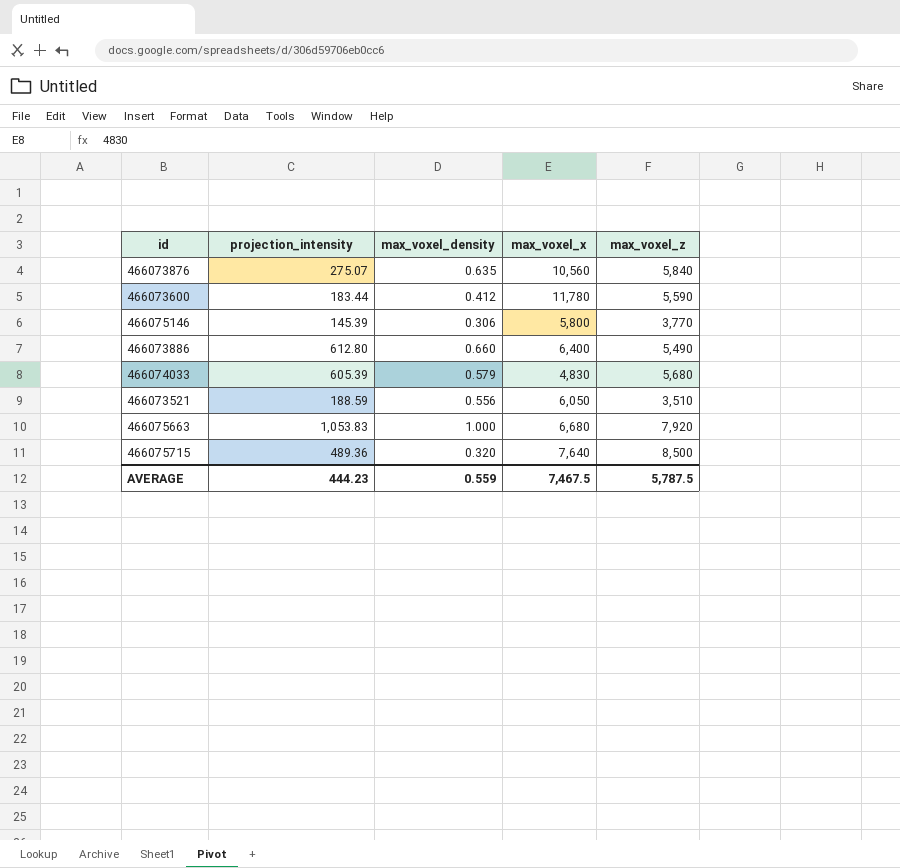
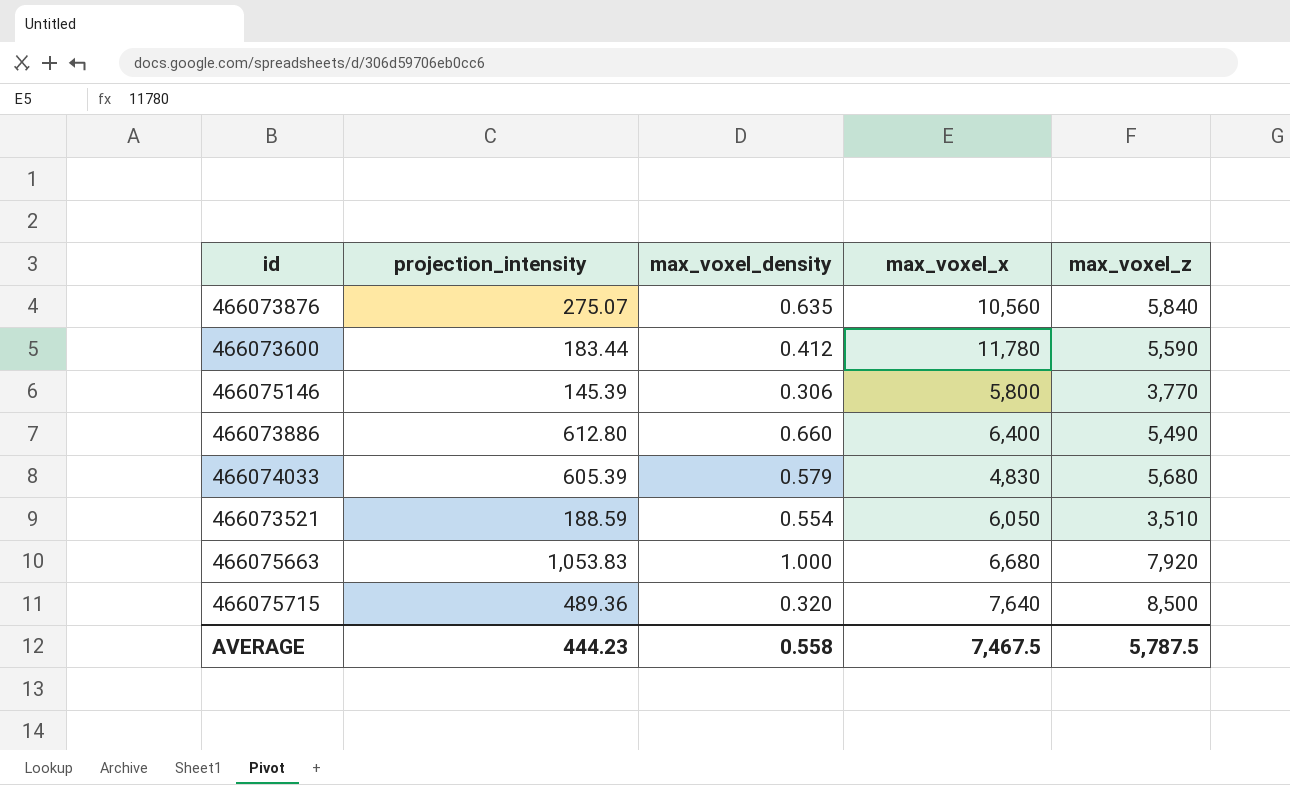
466073521 | max_voxel_density: 0.556 -> 0.554
AVERAGE | max_voxel_density: 0.559 -> 0.558

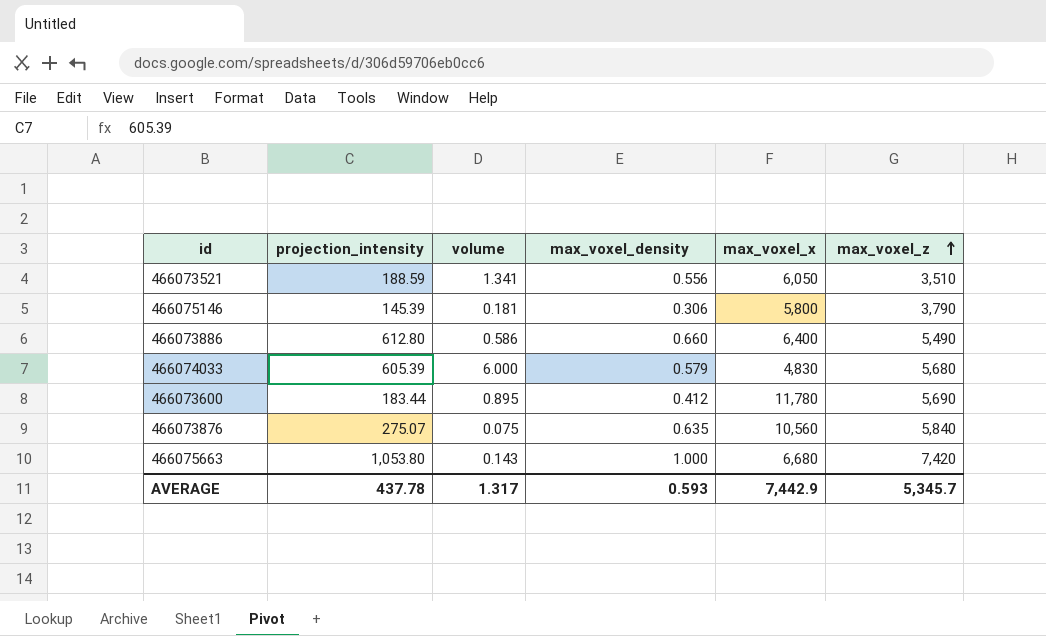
row order: none -> max_voxel_z ascending
column volume | position: none -> 3
row 466075715: 489.36 | 0.320 | 7,640 | 8,500 -> none
466073521 | max_voxel_density: 0.554 -> 0.556
466075146 | max_voxel_z: 3,770 -> 3,790
466073600 | max_voxel_z: 5,590 -> 5,690
466075663 | projection_intensity: 1,053.83 -> 1,053.80
466075663 | max_voxel_z: 7,920 -> 7,420
AVERAGE | projection_intensity: 444.23 -> 437.78
AVERAGE | max_voxel_density: 0.558 -> 0.593
AVERAGE | max_voxel_x: 7,467.5 -> 7,442.9
AVERAGE | max_voxel_z: 5,787.5 -> 5,345.7

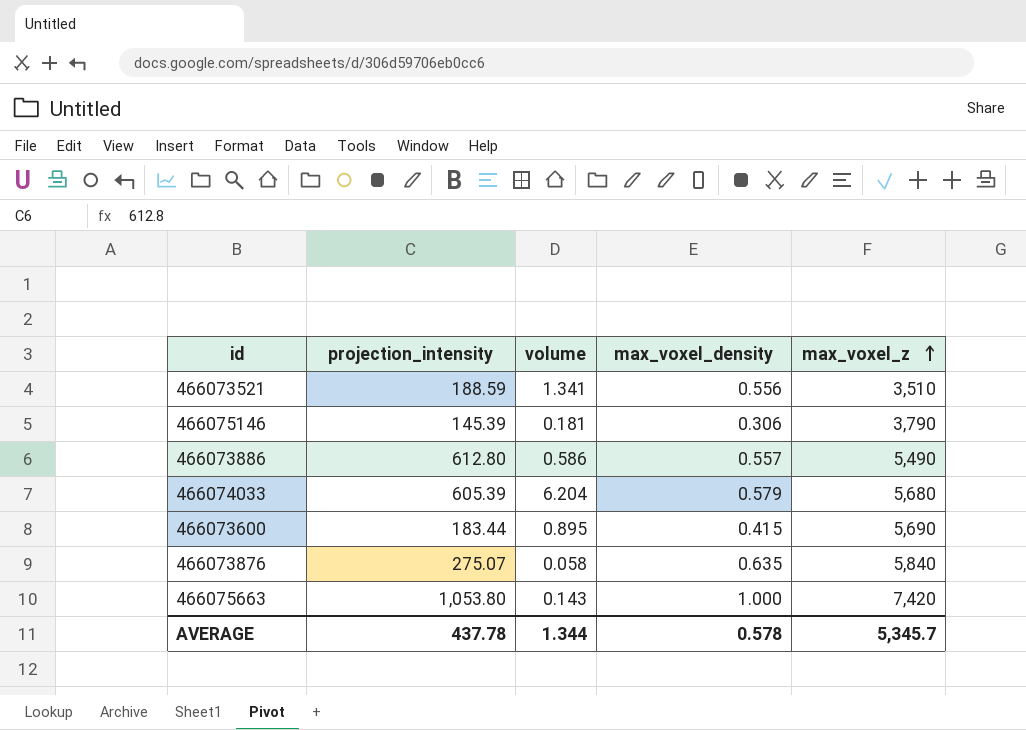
column max_voxel_x | position: 5 -> none
466073886 | max_voxel_density: 0.660 -> 0.557
466074033 | volume: 6.000 -> 6.204
466073600 | max_voxel_density: 0.412 -> 0.415
466073876 | volume: 0.075 -> 0.058
AVERAGE | volume: 1.317 -> 1.344
AVERAGE | max_voxel_density: 0.593 -> 0.578

